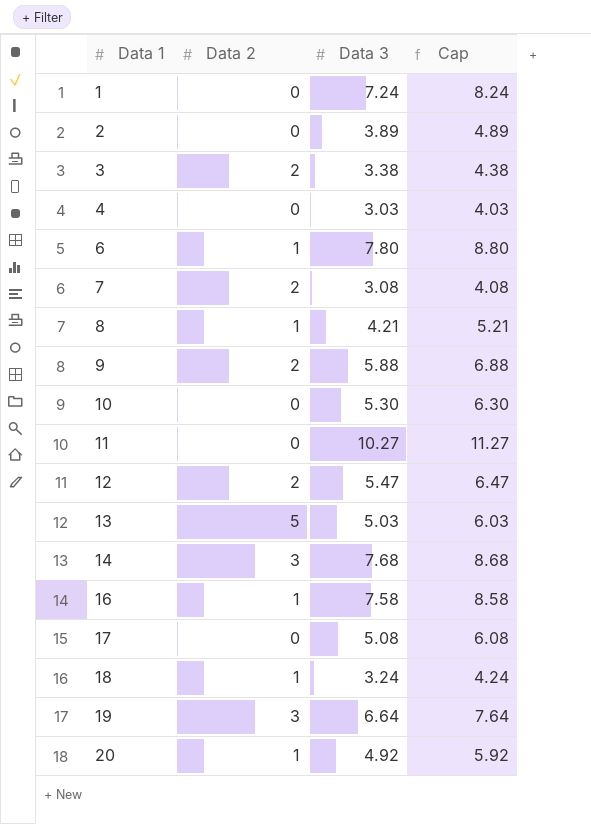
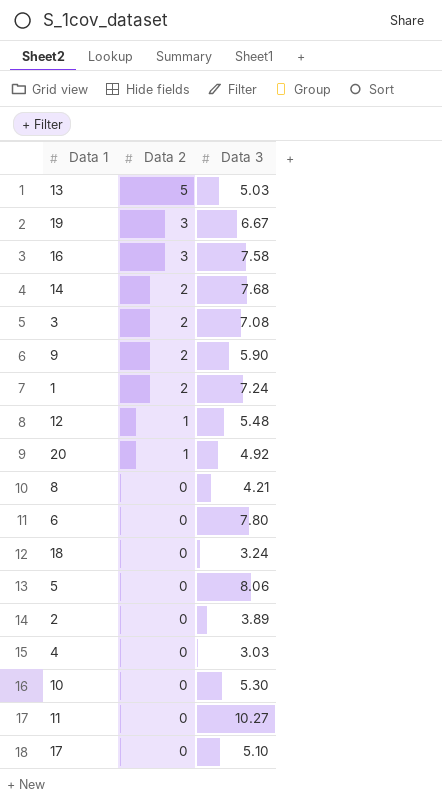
row order: Data 1 ascending -> Data 2 descending
column Cap | formula: [Data 3] + 1 -> none
row 7: 2 | 3.08 | 4.08 -> none
19 | Data 3: 6.64 -> 6.67
16 | Data 2: 1 -> 3
14 | Data 2: 3 -> 2
3 | Data 3: 3.38 -> 7.08
9 | Data 3: 5.88 -> 5.90
1 | Data 2: 0 -> 2
12 | Data 2: 2 -> 1
12 | Data 3: 5.47 -> 5.48
8 | Data 2: 1 -> 0
6 | Data 2: 1 -> 0
18 | Data 2: 1 -> 0
row 5: none -> 0 | 8.06
17 | Data 3: 5.08 -> 5.10

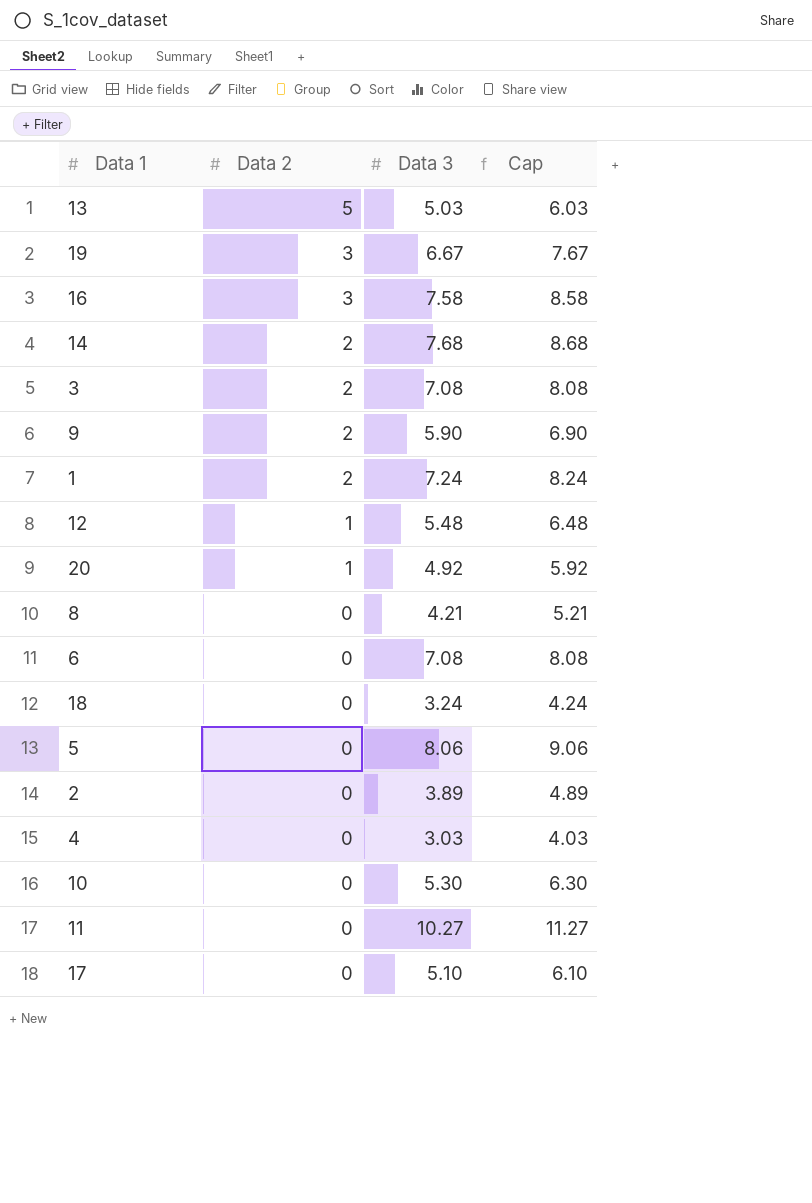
column Cap | formula: none -> [Data 3] + 1
6 | Data 3: 7.80 -> 7.08

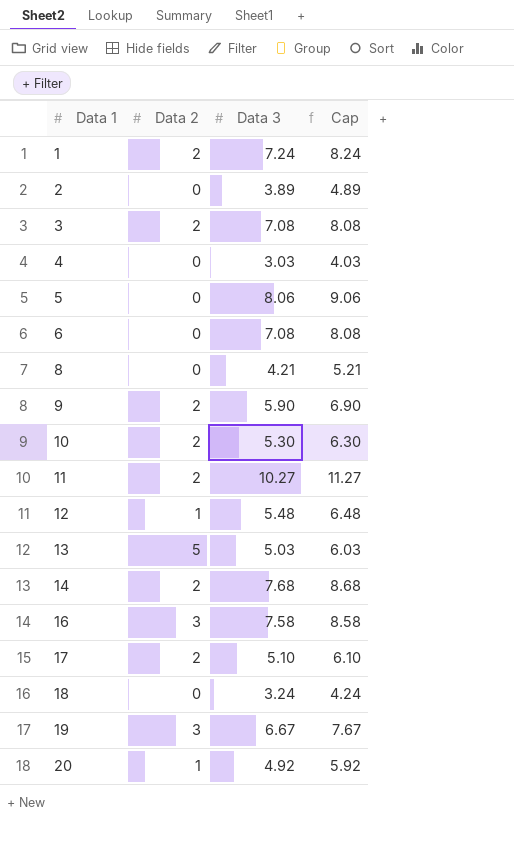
row order: Data 2 descending -> Data 1 ascending
10 | Data 2: 0 -> 2
11 | Data 2: 0 -> 2
17 | Data 2: 0 -> 2

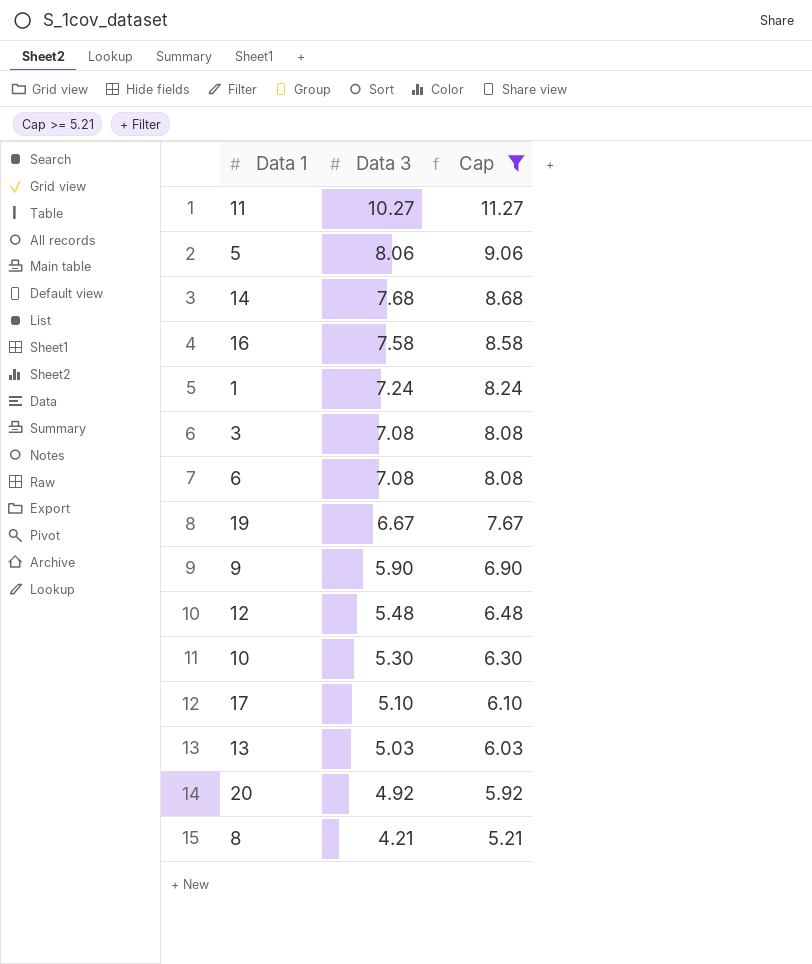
filter: none -> Cap >= 5.21
row order: Data 1 ascending -> Data 3 descending
column Data 2 | position: 2 -> none

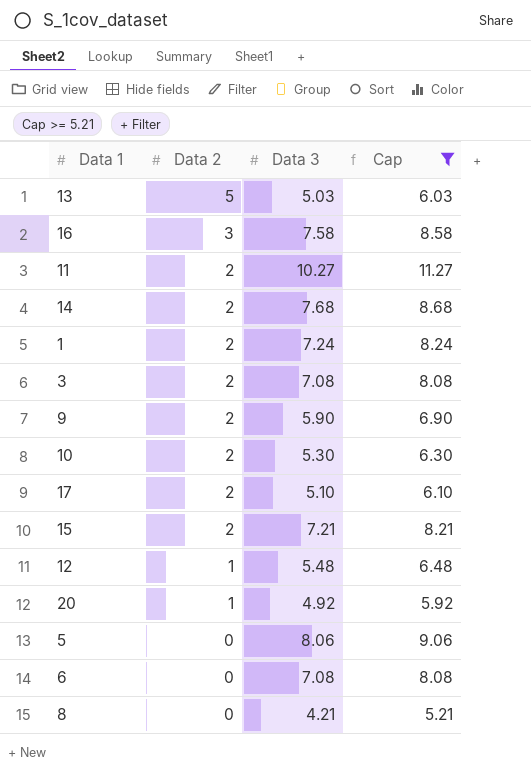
row order: Data 3 descending -> Data 2 descending
column Data 2 | position: none -> 2
row 19: 6.67 | 7.67 -> none
row 15: none -> 2 | 7.21 | 8.21

